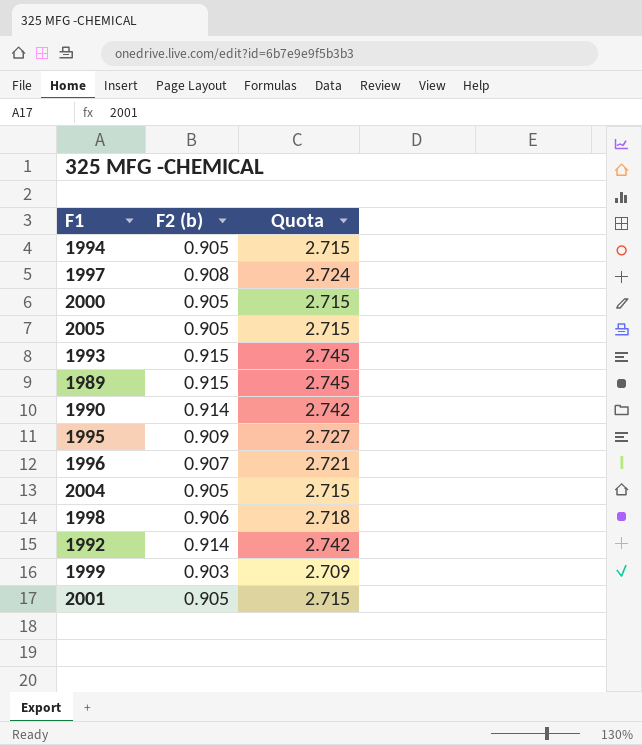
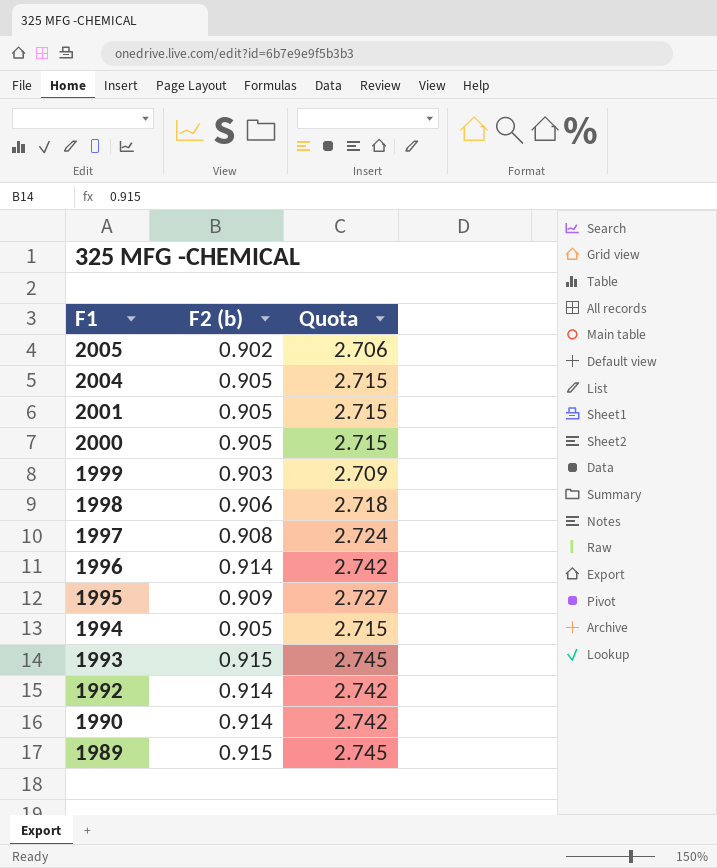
row order: none -> F1 descending
2005 | F2 (b): 0.905 -> 0.902
2005 | Quota: 2.715 -> 2.706
1996 | F2 (b): 0.907 -> 0.914
1996 | Quota: 2.721 -> 2.742

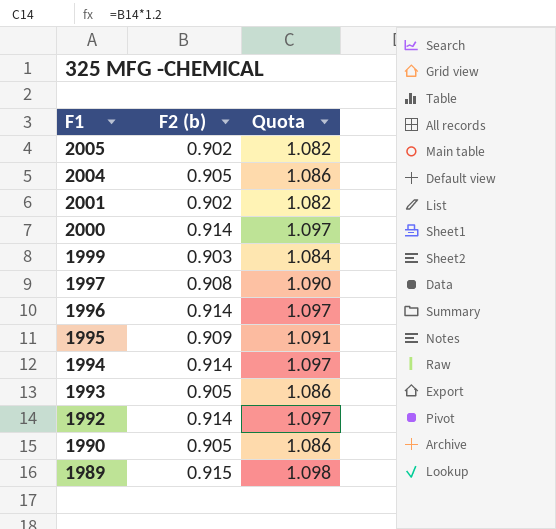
column Quota | formula: [F2 (b)] * 3 -> [F2 (b)] * 1.2
row 1998: 0.906 | 2.718 -> none
2001 | F2 (b): 0.905 -> 0.902
2000 | F2 (b): 0.905 -> 0.914
1994 | F2 (b): 0.905 -> 0.914
1993 | F2 (b): 0.915 -> 0.905
1990 | F2 (b): 0.914 -> 0.905

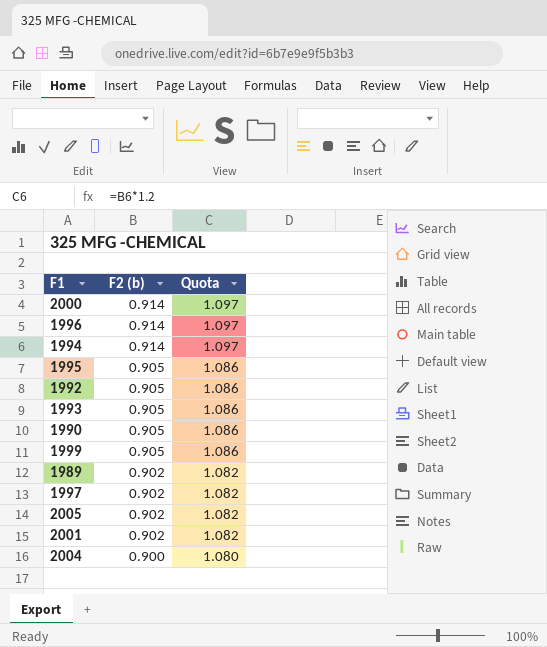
row order: F1 descending -> F2 (b) descending
1995 | F2 (b): 0.909 -> 0.905
1995 | Quota: 1.091 -> 1.086
1992 | F2 (b): 0.914 -> 0.905
1992 | Quota: 1.097 -> 1.086
1999 | F2 (b): 0.903 -> 0.905
1999 | Quota: 1.084 -> 1.086
1989 | F2 (b): 0.915 -> 0.902
1989 | Quota: 1.098 -> 1.082
1997 | F2 (b): 0.908 -> 0.902
1997 | Quota: 1.090 -> 1.082
2004 | F2 (b): 0.905 -> 0.900
2004 | Quota: 1.086 -> 1.080

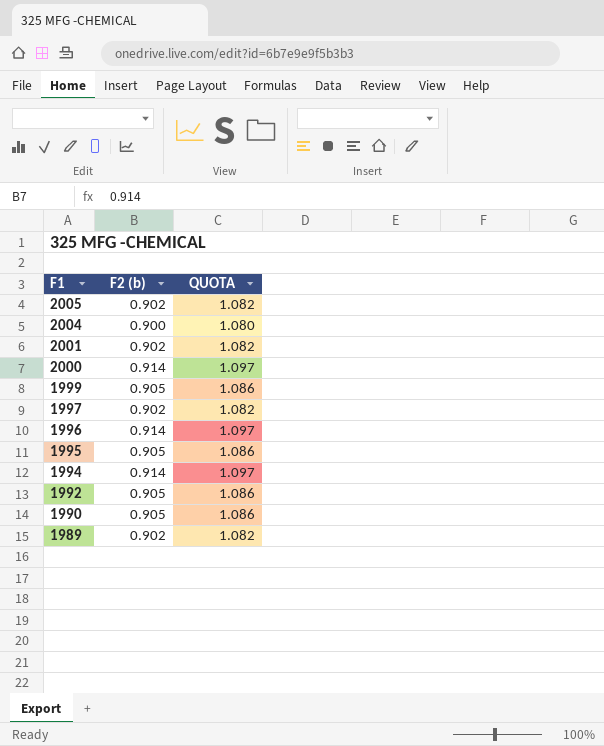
row order: F2 (b) descending -> F1 descending
column name: Quota -> QUOTA
row 1993: 0.905 | 1.086 -> none

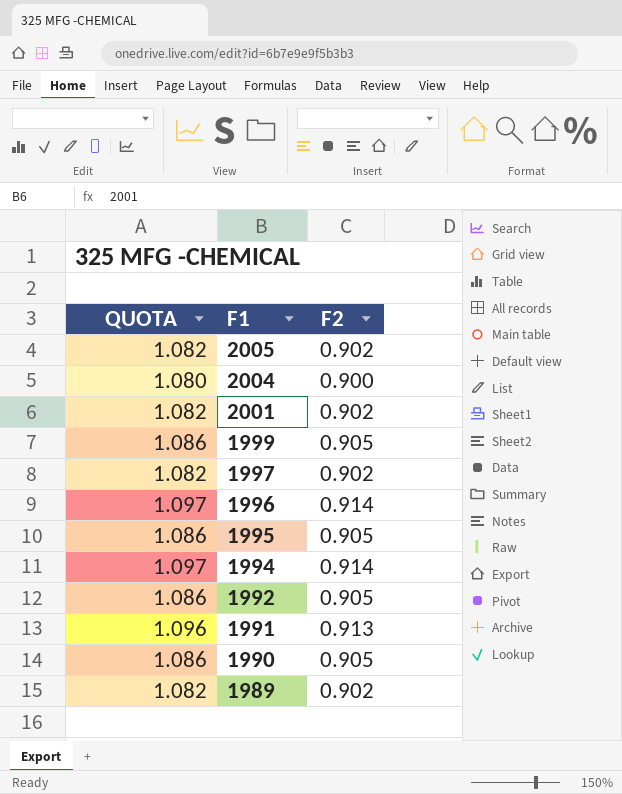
column QUOTA | position: 3 -> 1
column name: F2 (b) -> F2
row 2000: 0.914 | 1.097 -> none
row 1991: none -> 1.096 | 0.913

